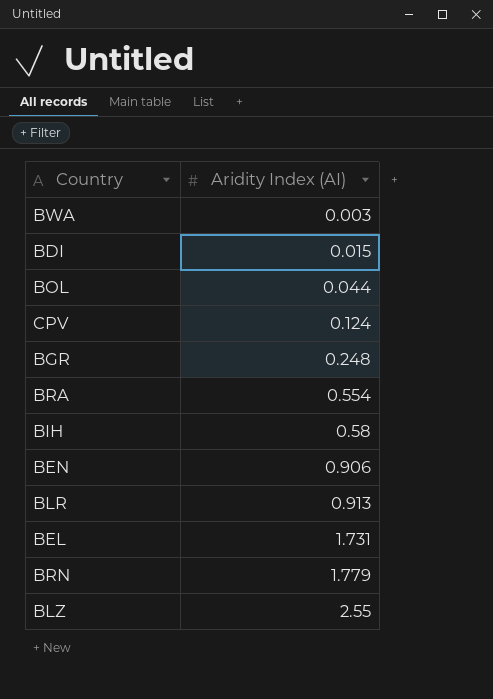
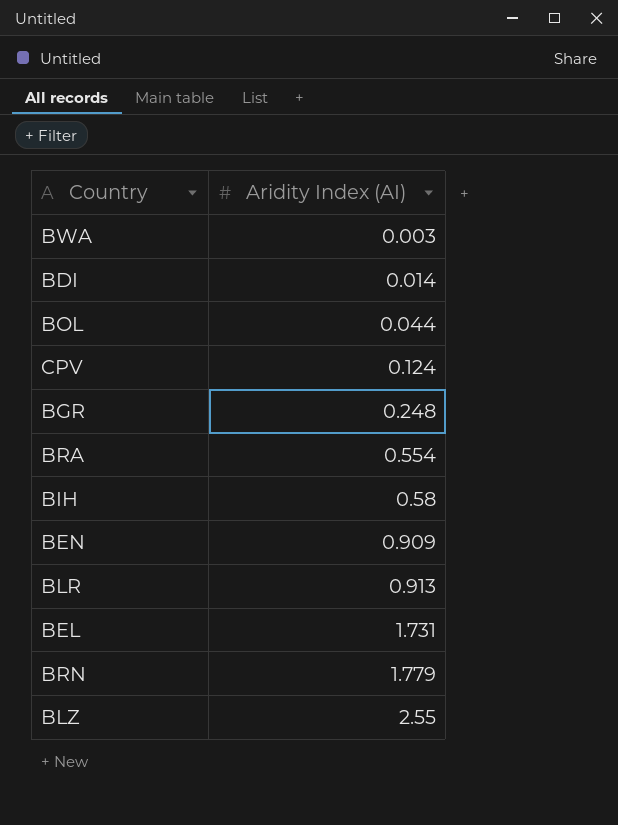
BDI | Aridity Index (AI): 0.015 -> 0.014
BEN | Aridity Index (AI): 0.906 -> 0.909

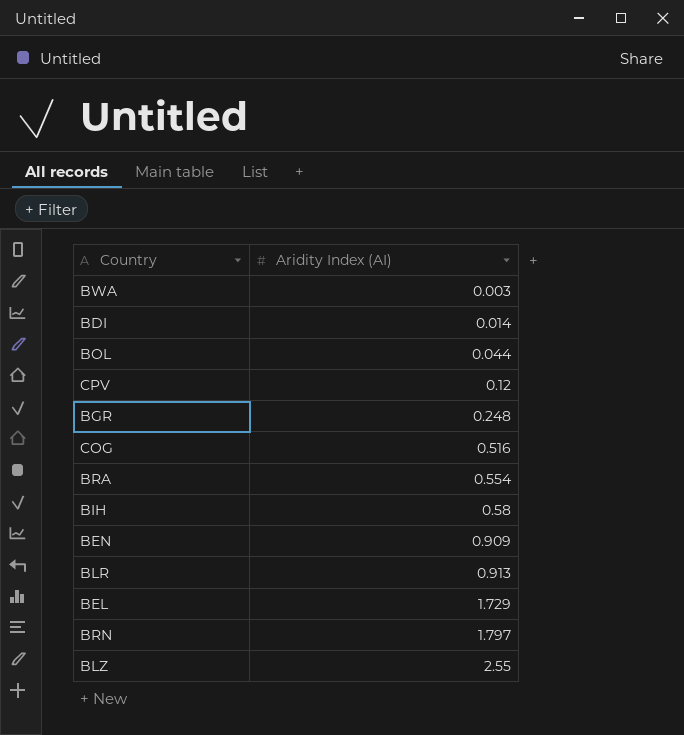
CPV | Aridity Index (AI): 0.124 -> 0.12
row COG: none -> 0.516
BEL | Aridity Index (AI): 1.731 -> 1.729
BRN | Aridity Index (AI): 1.779 -> 1.797

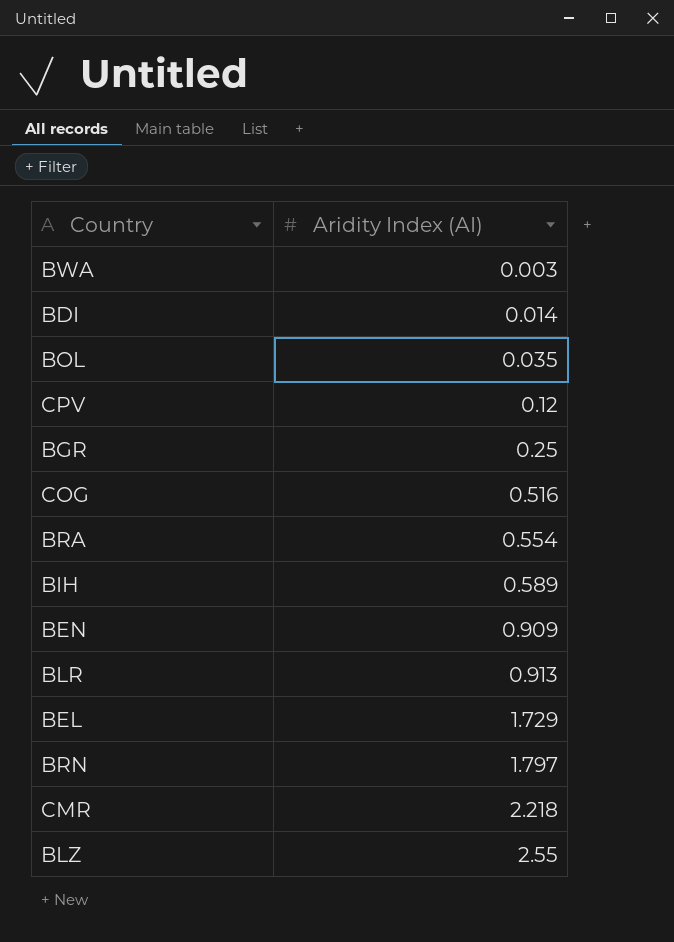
BOL | Aridity Index (AI): 0.044 -> 0.035
BGR | Aridity Index (AI): 0.248 -> 0.25
BIH | Aridity Index (AI): 0.58 -> 0.589
row CMR: none -> 2.218

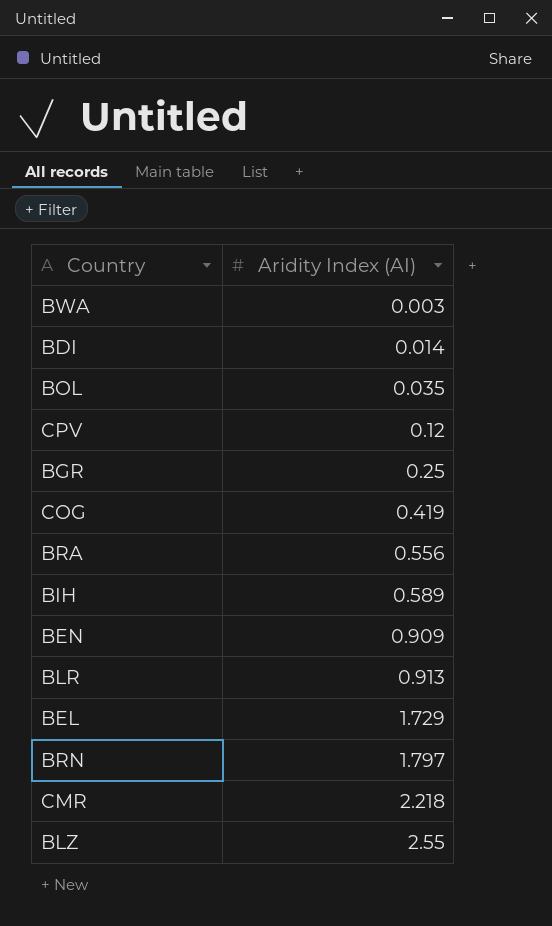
COG | Aridity Index (AI): 0.516 -> 0.419
BRA | Aridity Index (AI): 0.554 -> 0.556

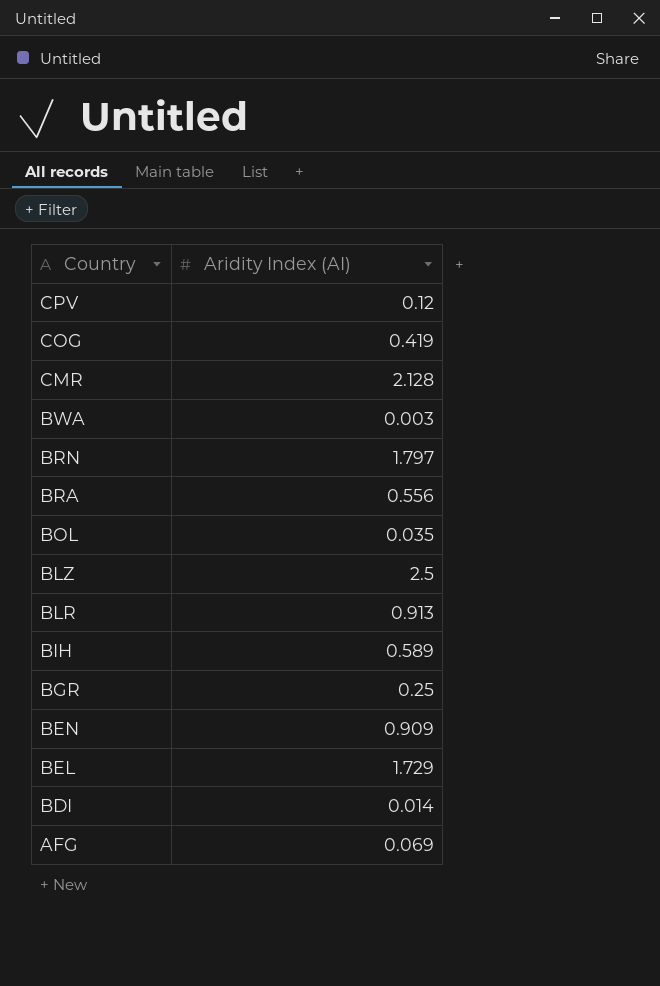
row order: Aridity Index (AI) ascending -> Country descending
CMR | Aridity Index (AI): 2.218 -> 2.128
BLZ | Aridity Index (AI): 2.55 -> 2.5
row AFG: none -> 0.069

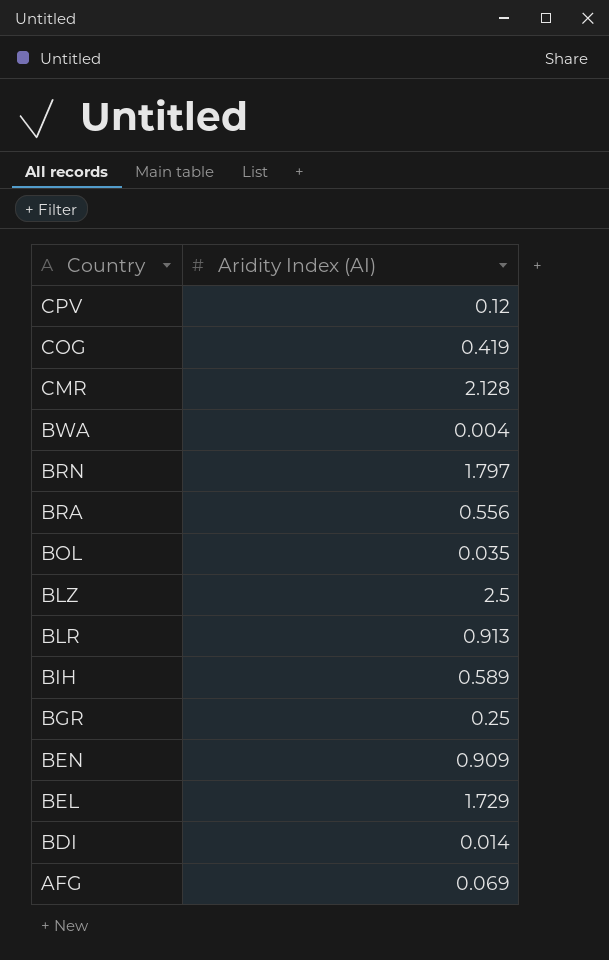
BWA | Aridity Index (AI): 0.003 -> 0.004

